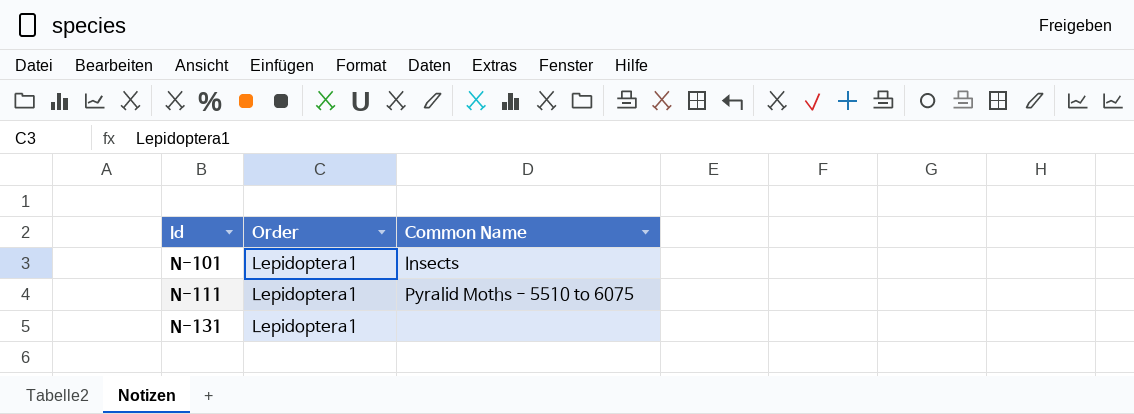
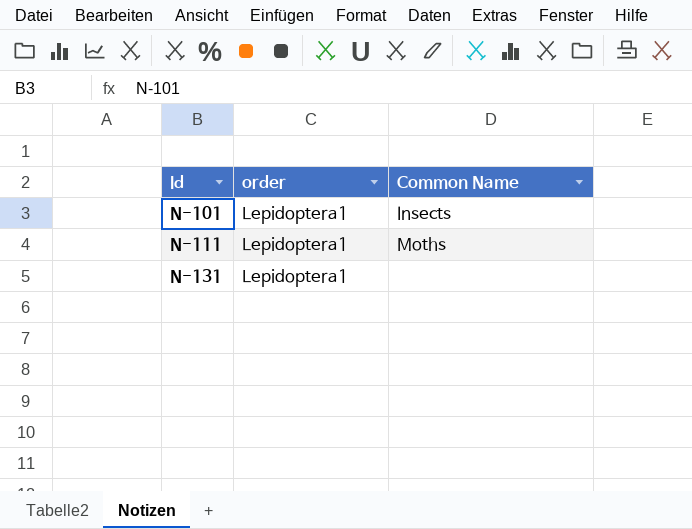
column name: Order -> order
N-111 | Common Name: Pyralid Moths - 5510 to 6075 -> Moths

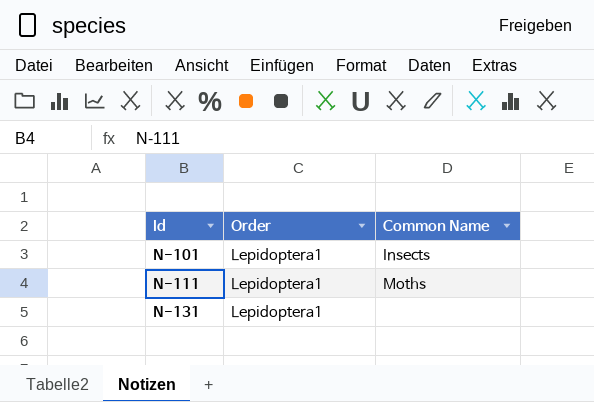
column name: order -> Order

